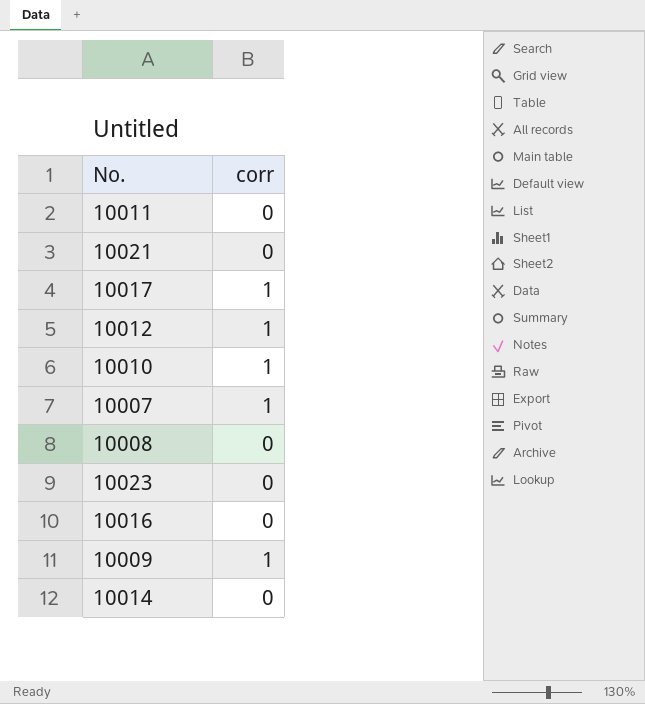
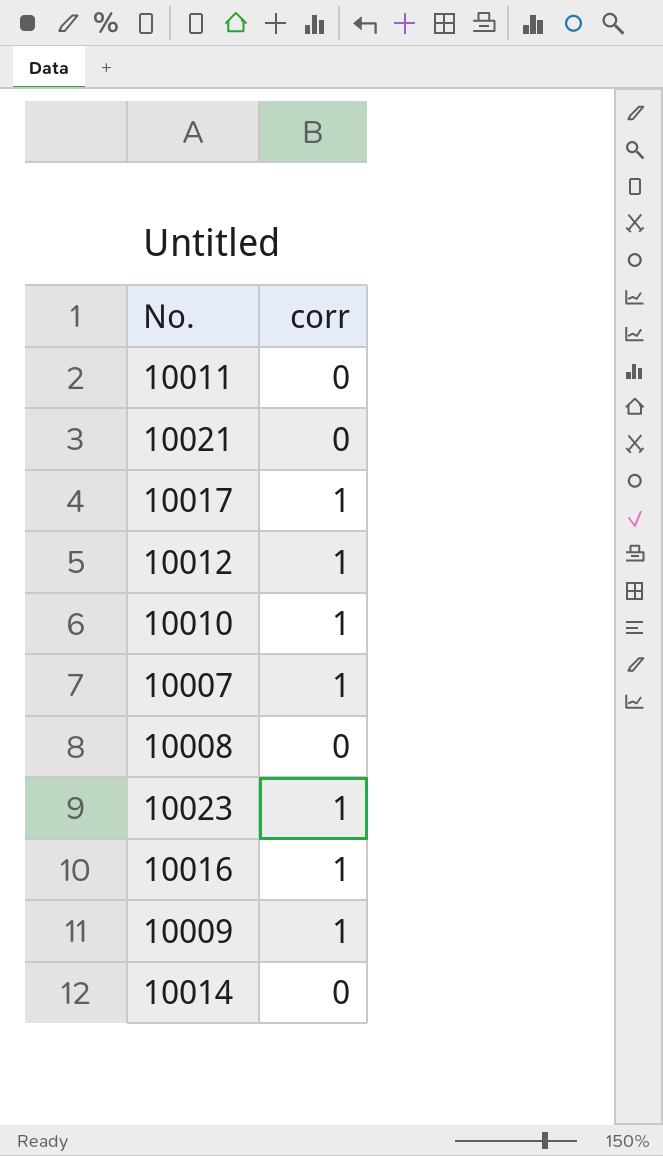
10023 | corr: 0 -> 1
10016 | corr: 0 -> 1

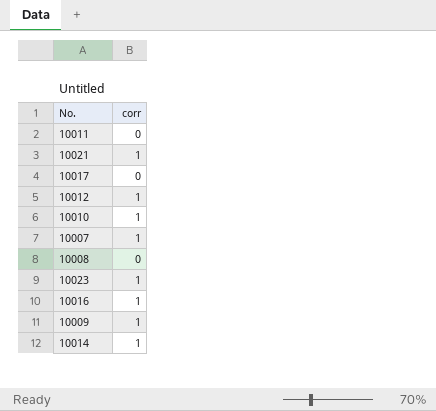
10021 | corr: 0 -> 1
10017 | corr: 1 -> 0
10014 | corr: 0 -> 1

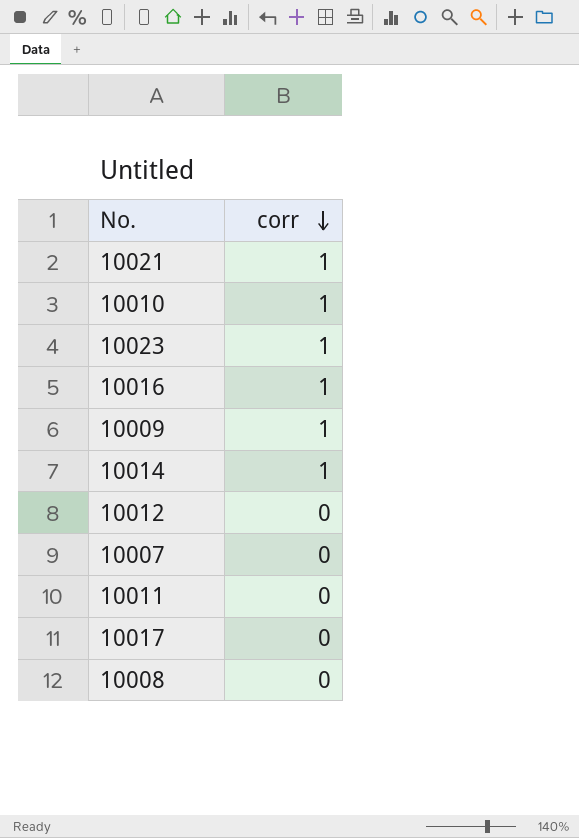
row order: none -> corr descending
10012 | corr: 1 -> 0
10007 | corr: 1 -> 0

